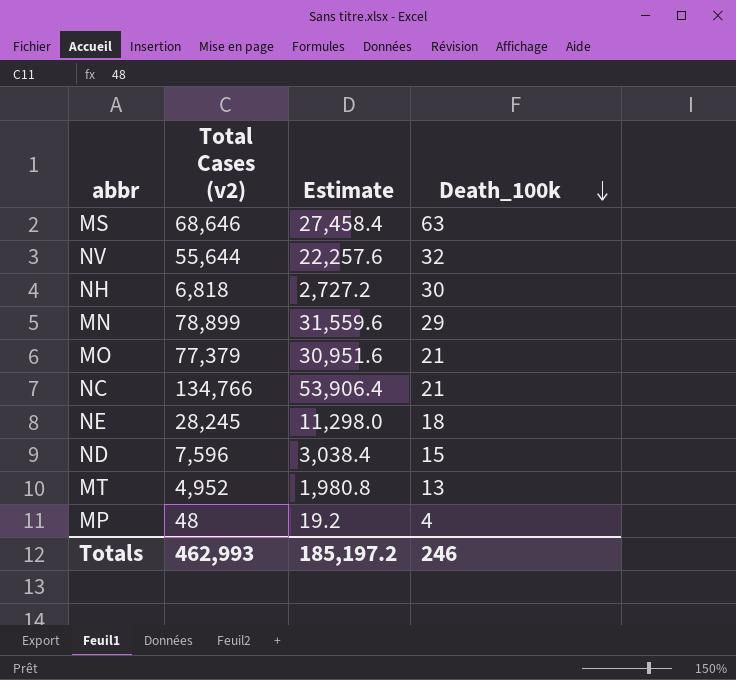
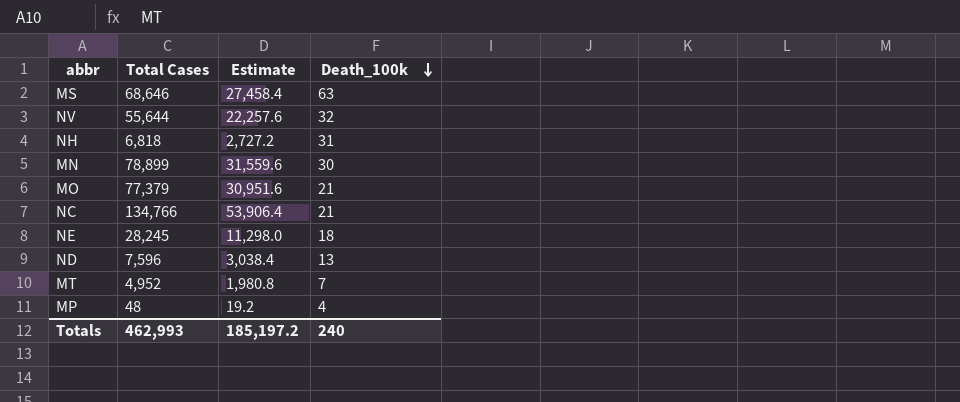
column name: Total Cases (v2) -> Total Cases
NH | Death_100k: 30 -> 31
MN | Death_100k: 29 -> 30
ND | Death_100k: 15 -> 13
MT | Death_100k: 13 -> 7
Totals | Death_100k: 246 -> 240

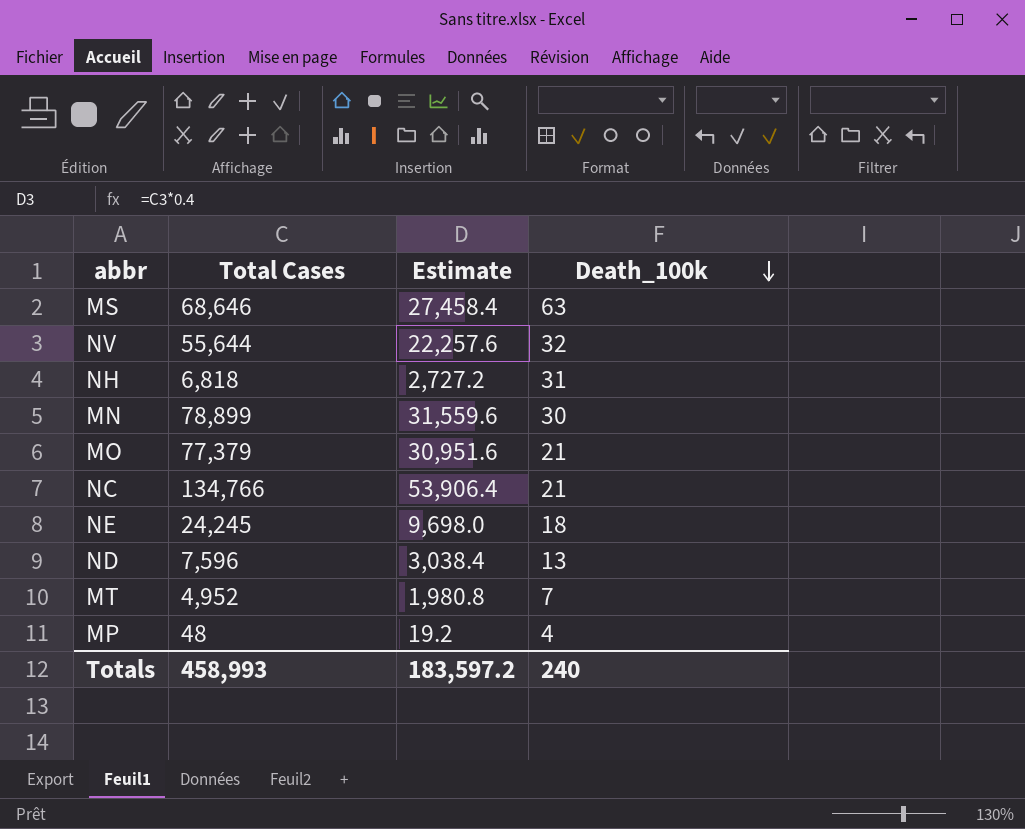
NE | Total Cases: 28,245 -> 24,245
NE | Estimate: 11,298.0 -> 9,698.0
Totals | Total Cases: 462,993 -> 458,993
Totals | Estimate: 185,197.2 -> 183,597.2

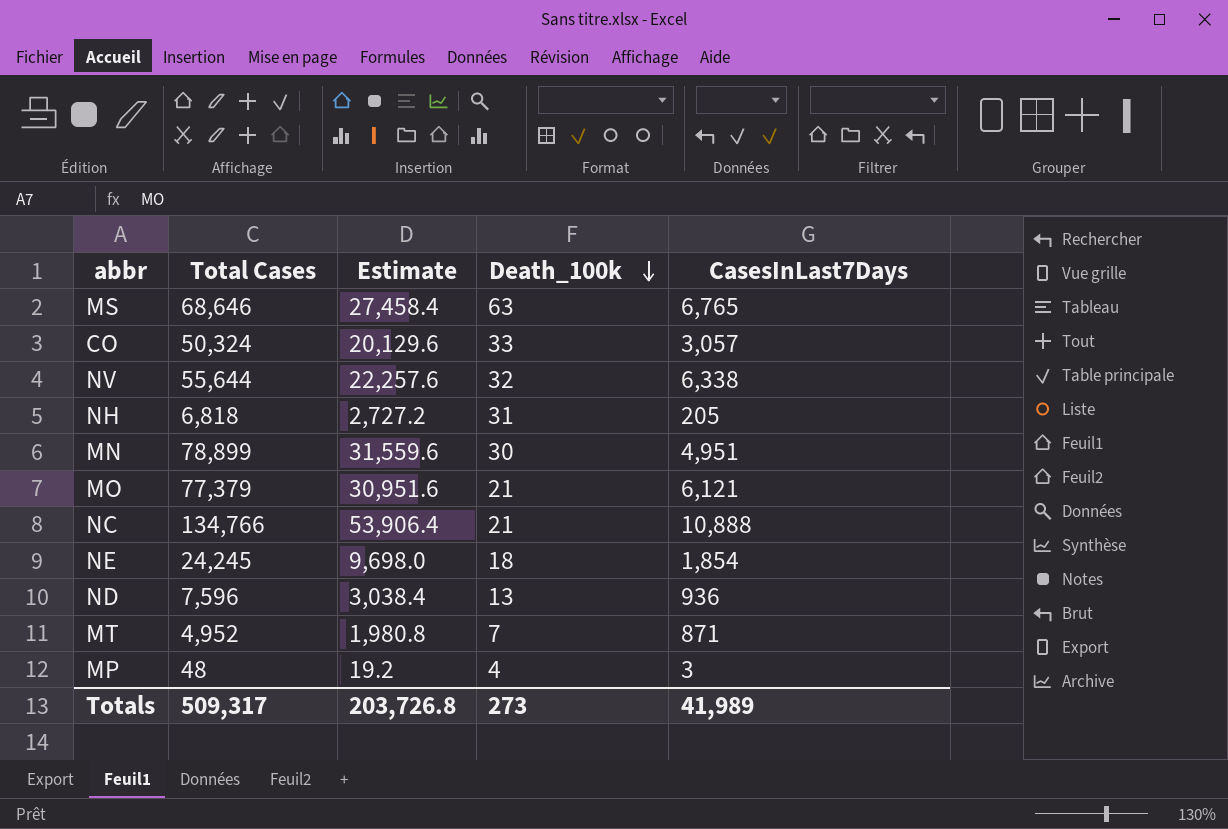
column CasesInLast7Days | position: none -> 5
row CO: none -> 50,324 | 20,129.6 | 33 | 3,057
Totals | Total Cases: 458,993 -> 509,317
Totals | Estimate: 183,597.2 -> 203,726.8
Totals | Death_100k: 240 -> 273

